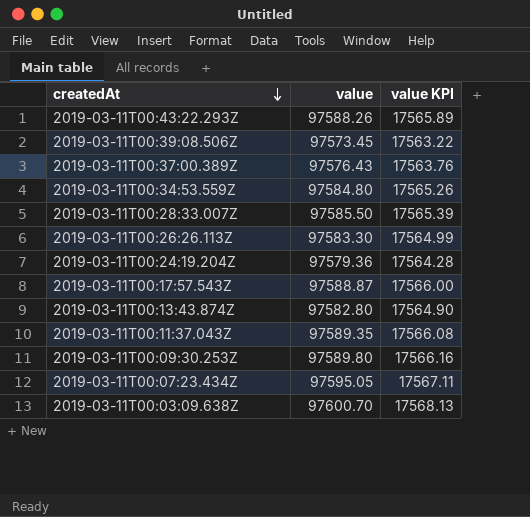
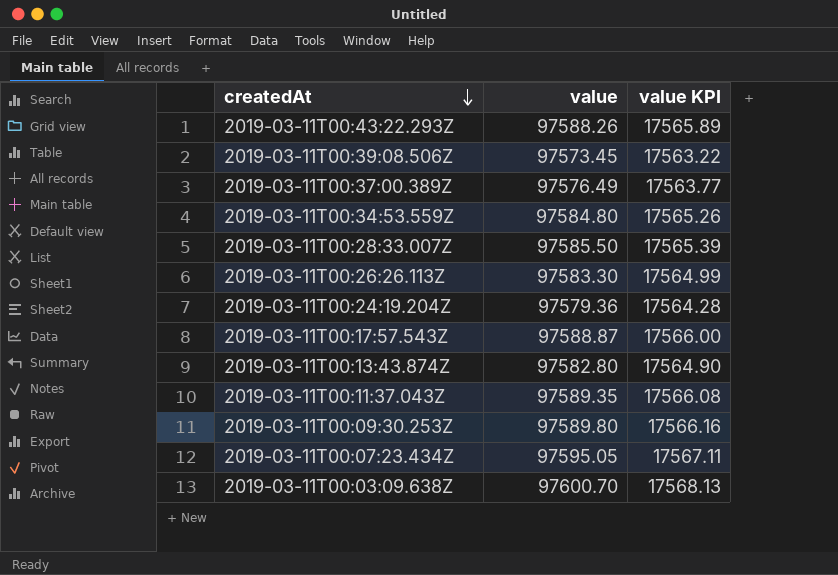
2019-03-11T00:37:00.389Z | value: 97576.43 -> 97576.49
2019-03-11T00:37:00.389Z | value KPI: 17563.76 -> 17563.77

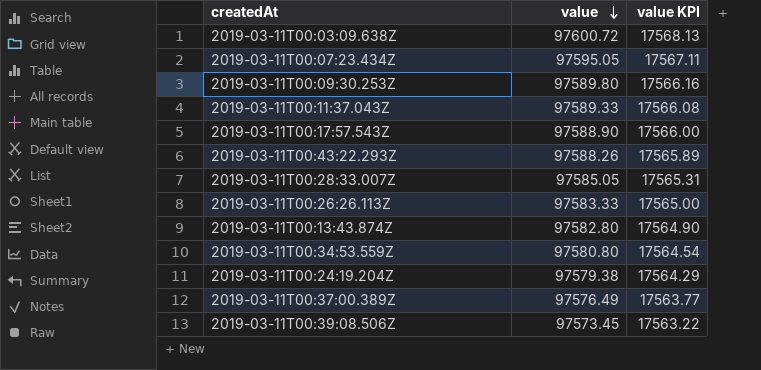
row order: createdAt descending -> value descending
2019-03-11T00:03:09.638Z | value: 97600.70 -> 97600.72
2019-03-11T00:11:37.043Z | value: 97589.35 -> 97589.33
2019-03-11T00:17:57.543Z | value: 97588.87 -> 97588.90
2019-03-11T00:28:33.007Z | value: 97585.50 -> 97585.05
2019-03-11T00:28:33.007Z | value KPI: 17565.39 -> 17565.31
2019-03-11T00:26:26.113Z | value: 97583.30 -> 97583.33
2019-03-11T00:26:26.113Z | value KPI: 17564.99 -> 17565.00
2019-03-11T00:34:53.559Z | value: 97584.80 -> 97580.80
2019-03-11T00:34:53.559Z | value KPI: 17565.26 -> 17564.54
2019-03-11T00:24:19.204Z | value: 97579.36 -> 97579.38
2019-03-11T00:24:19.204Z | value KPI: 17564.28 -> 17564.29

